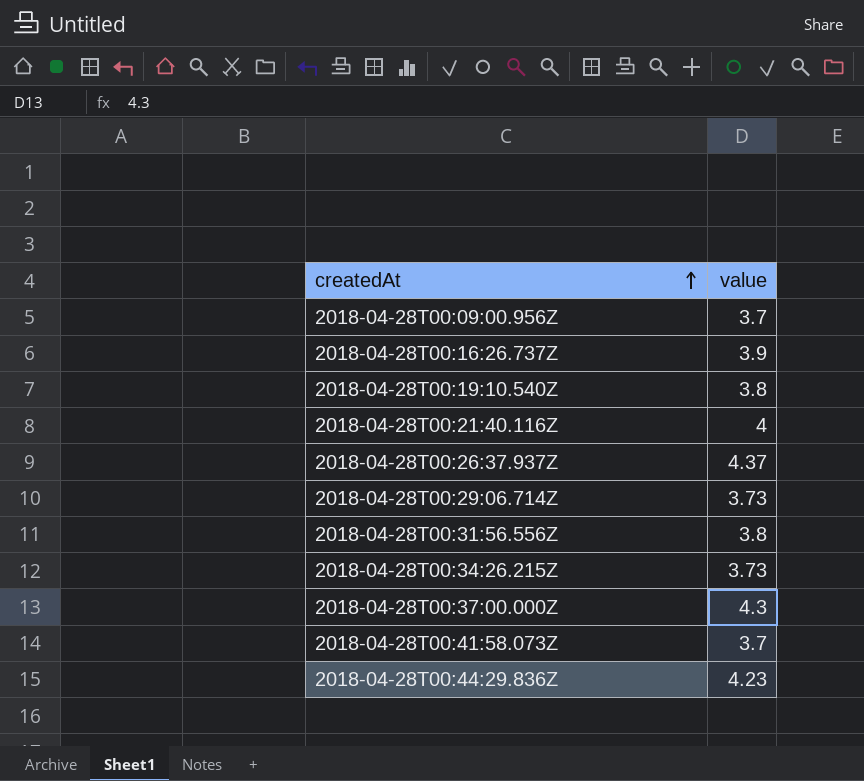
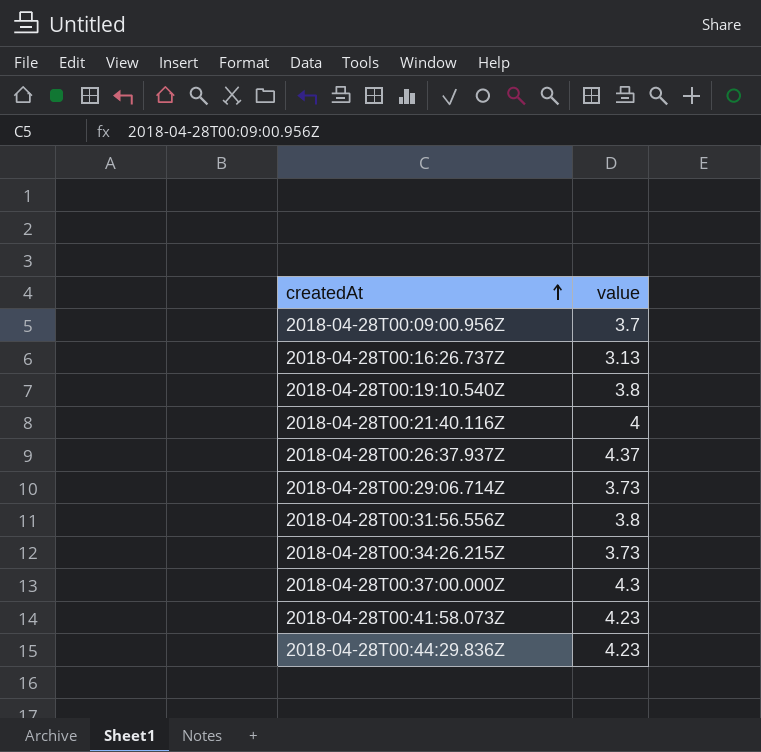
2018-04-28T00:16:26.737Z | value: 3.9 -> 3.13
2018-04-28T00:41:58.073Z | value: 3.7 -> 4.23

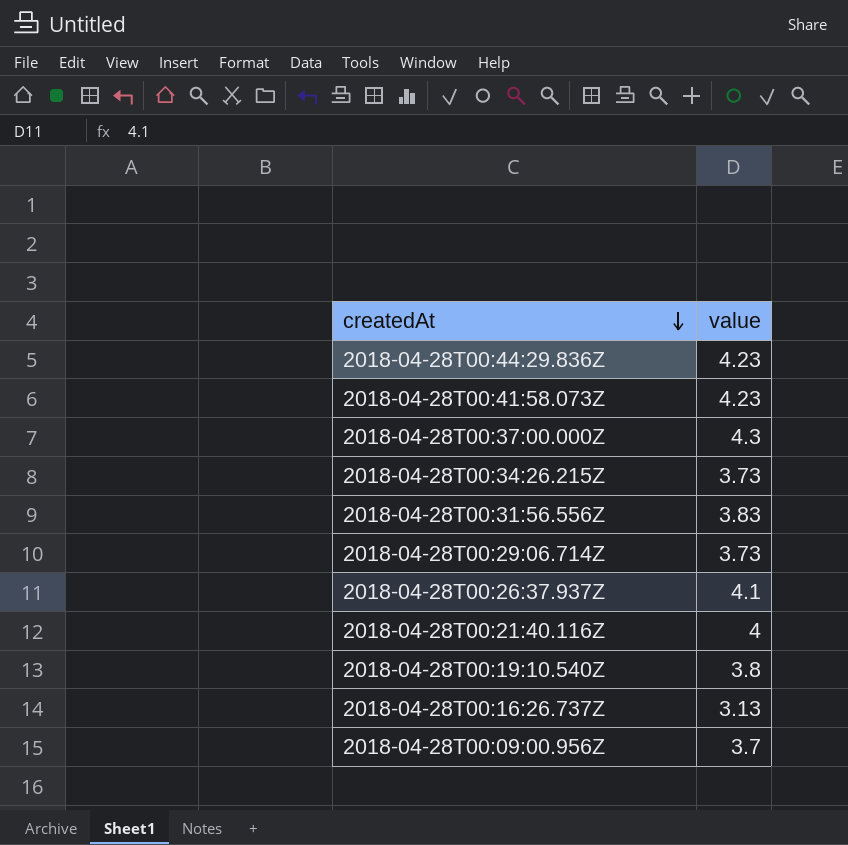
row order: createdAt ascending -> createdAt descending
2018-04-28T00:31:56.556Z | value: 3.8 -> 3.83
2018-04-28T00:26:37.937Z | value: 4.37 -> 4.1

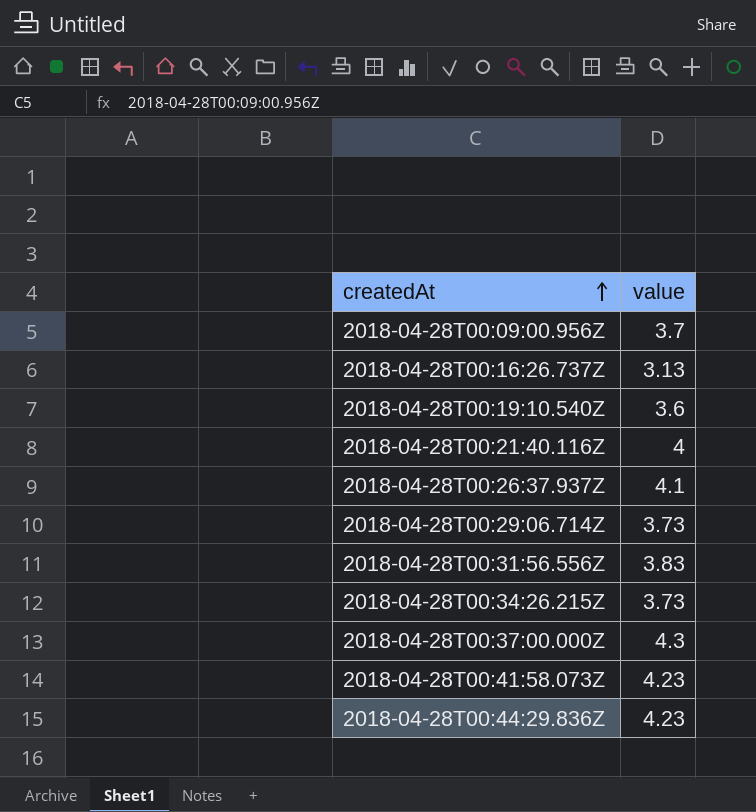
row order: createdAt descending -> createdAt ascending
2018-04-28T00:19:10.540Z | value: 3.8 -> 3.6

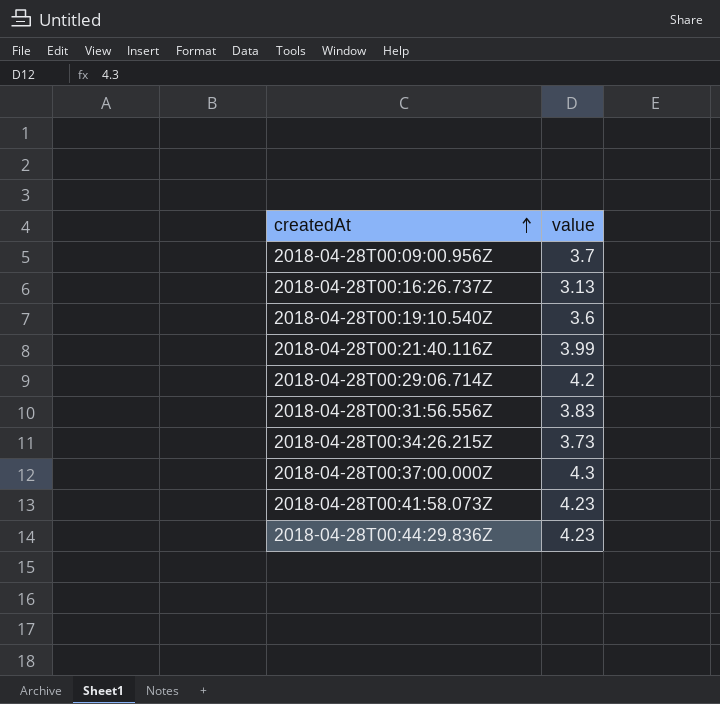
row 2018-04-28T00:26:37.937Z: 4.1 -> none
2018-04-28T00:21:40.116Z | value: 4 -> 3.99
2018-04-28T00:29:06.714Z | value: 3.73 -> 4.2

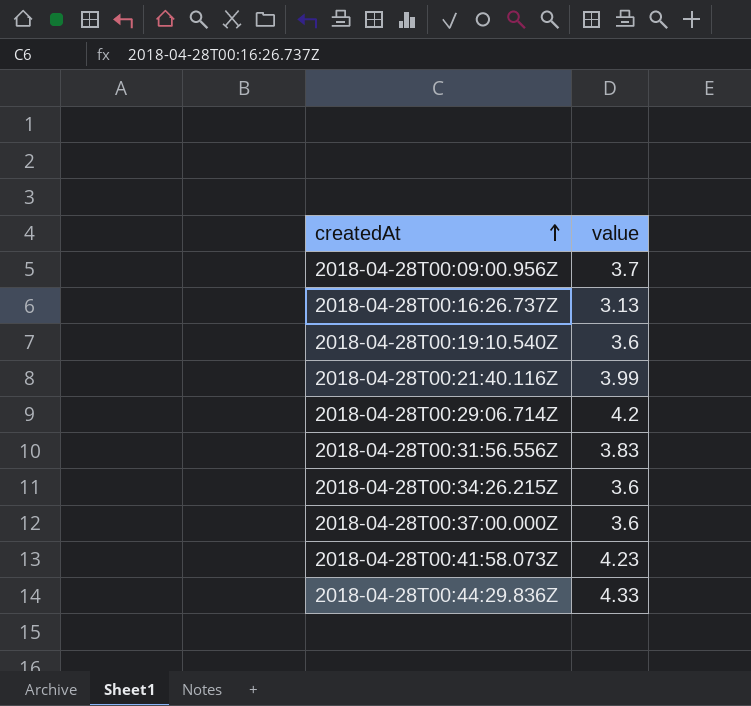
2018-04-28T00:34:26.215Z | value: 3.73 -> 3.6
2018-04-28T00:37:00.000Z | value: 4.3 -> 3.6
2018-04-28T00:44:29.836Z | value: 4.23 -> 4.33

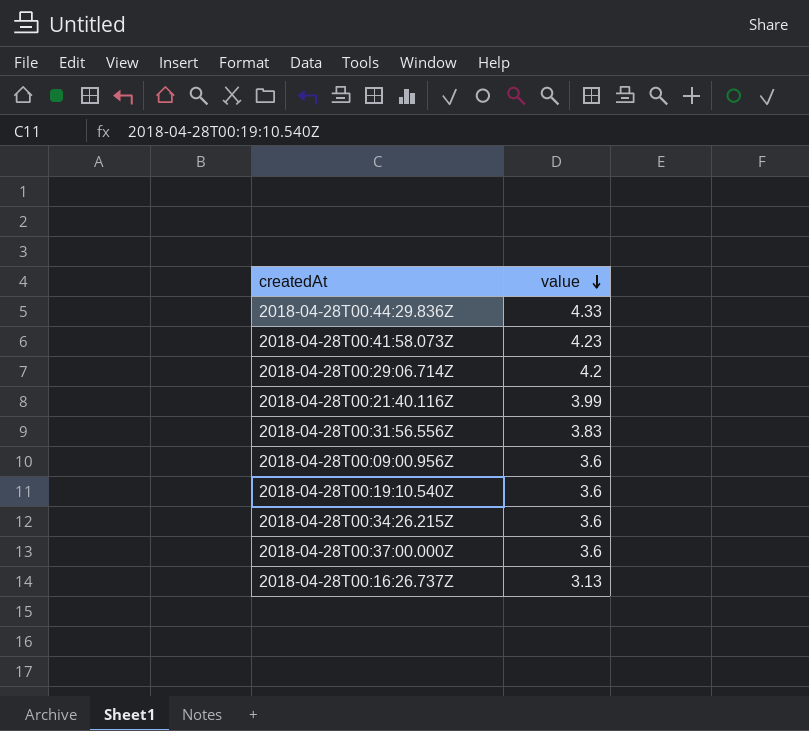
row order: createdAt ascending -> value descending
2018-04-28T00:09:00.956Z | value: 3.7 -> 3.6

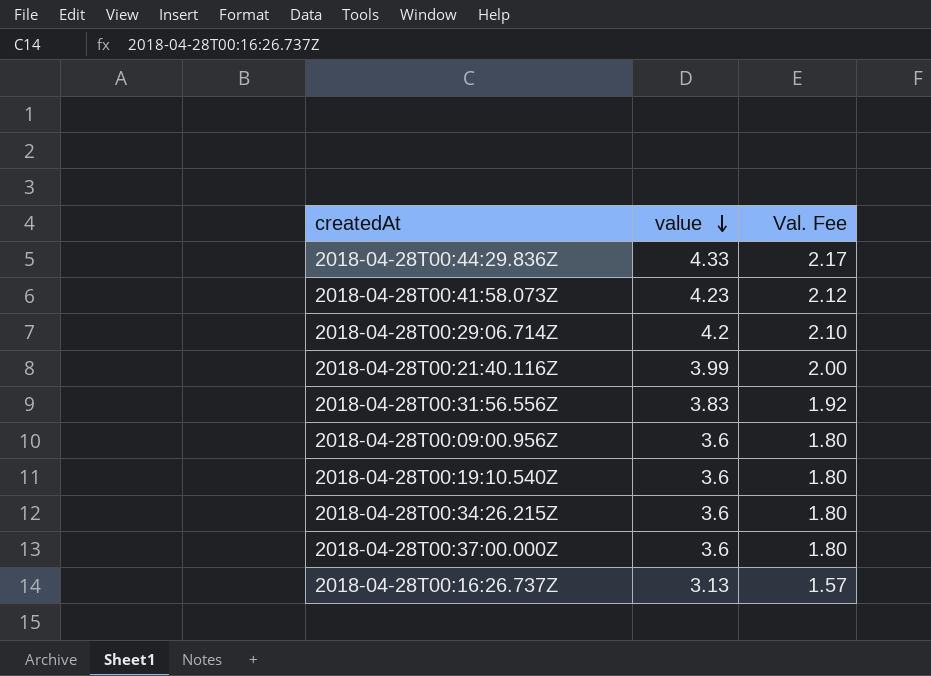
column Val. Fee | formula: none -> [value] * 0.5

